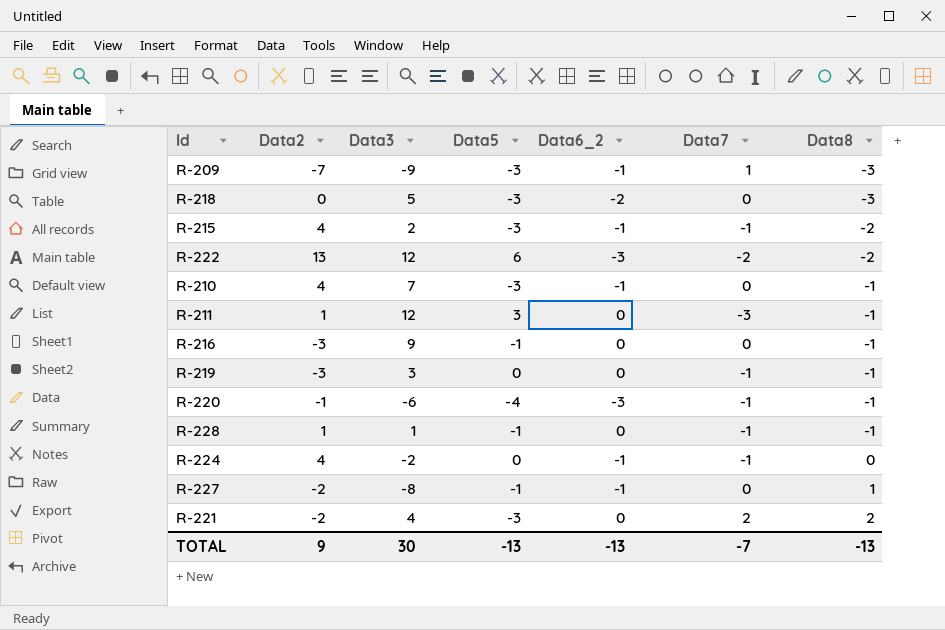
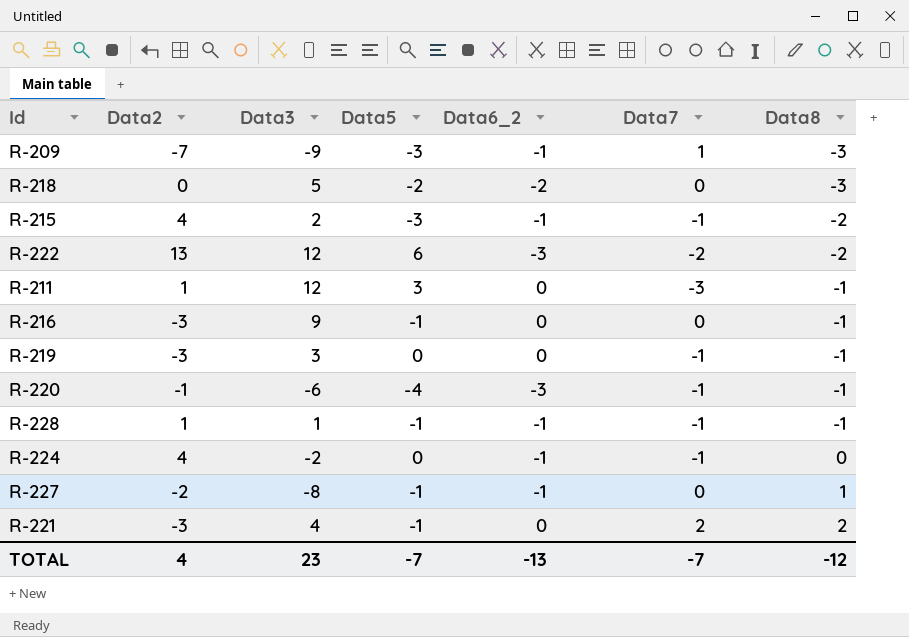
row R-210: 4 | 7 | -3 | -1 | 0 | -1 -> none
R-218 | Data5: -3 -> -2
R-228 | Data6_2: 0 -> -1
R-221 | Data2: -2 -> -3
R-221 | Data5: -3 -> -1
TOTAL | Data2: 9 -> 4
TOTAL | Data3: 30 -> 23
TOTAL | Data5: -13 -> -7
TOTAL | Data8: -13 -> -12

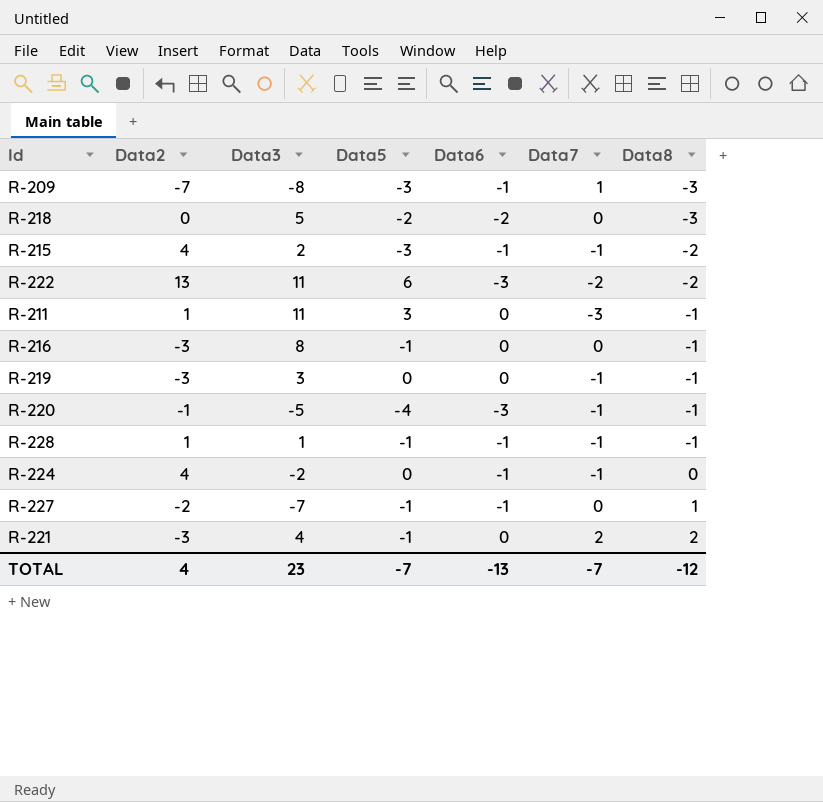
column name: Data6_2 -> Data6
R-209 | Data3: -9 -> -8
R-222 | Data3: 12 -> 11
R-211 | Data3: 12 -> 11
R-216 | Data3: 9 -> 8
R-220 | Data3: -6 -> -5
R-227 | Data3: -8 -> -7

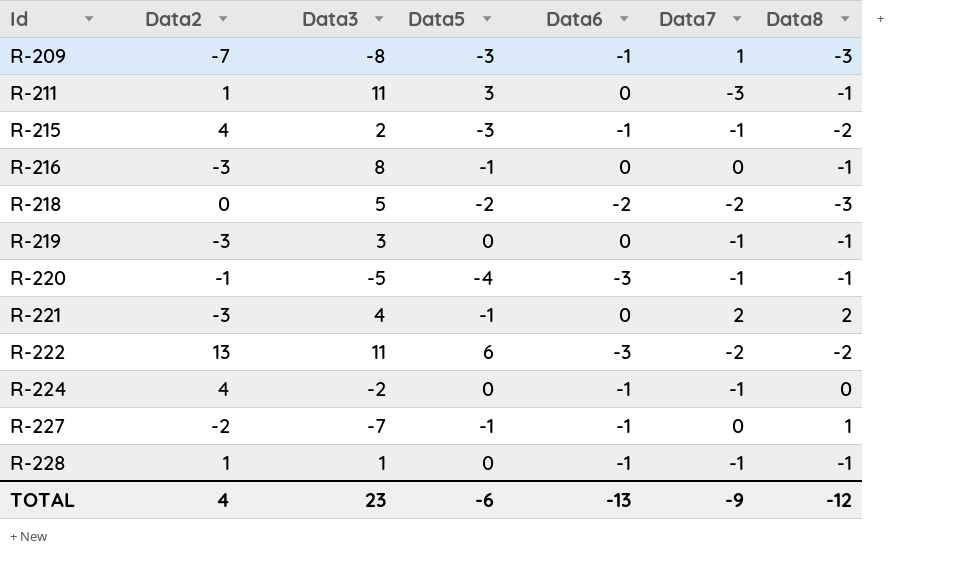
row order: Data8 ascending -> Id ascending
R-218 | Data7: 0 -> -2
R-228 | Data5: -1 -> 0
TOTAL | Data5: -7 -> -6
TOTAL | Data7: -7 -> -9

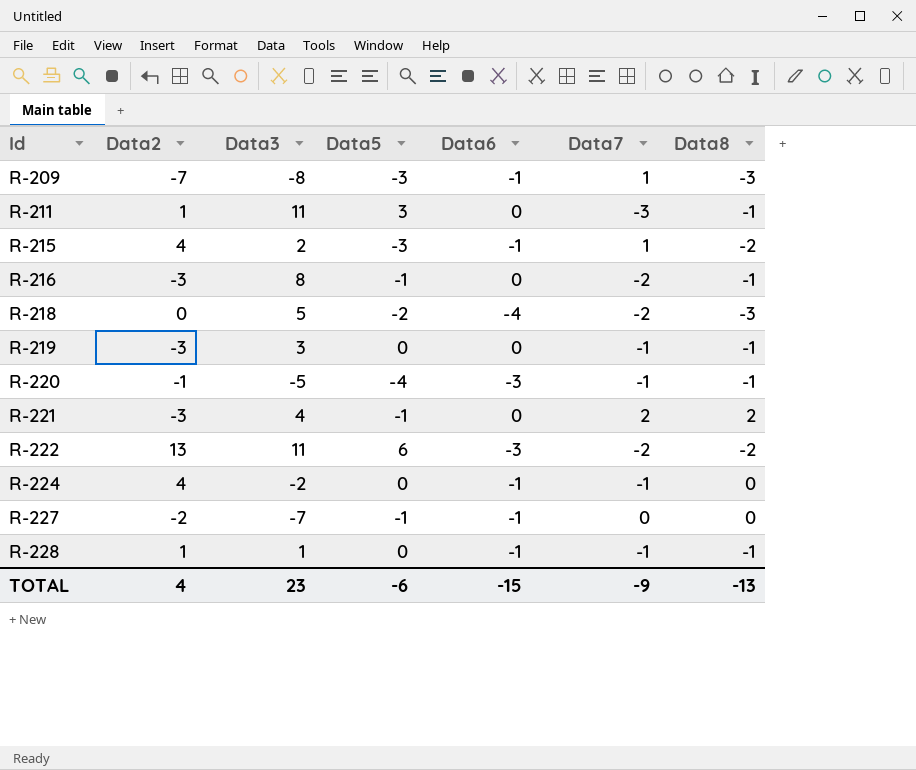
R-215 | Data7: -1 -> 1
R-216 | Data7: 0 -> -2
R-218 | Data6: -2 -> -4
R-227 | Data8: 1 -> 0
TOTAL | Data6: -13 -> -15
TOTAL | Data8: -12 -> -13

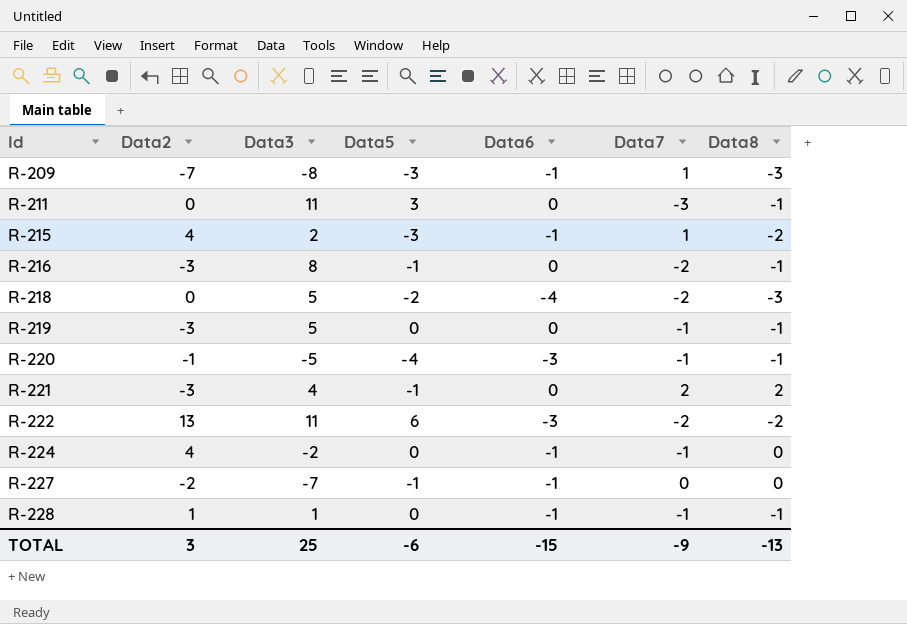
R-211 | Data2: 1 -> 0
R-219 | Data3: 3 -> 5
TOTAL | Data2: 4 -> 3
TOTAL | Data3: 23 -> 25

